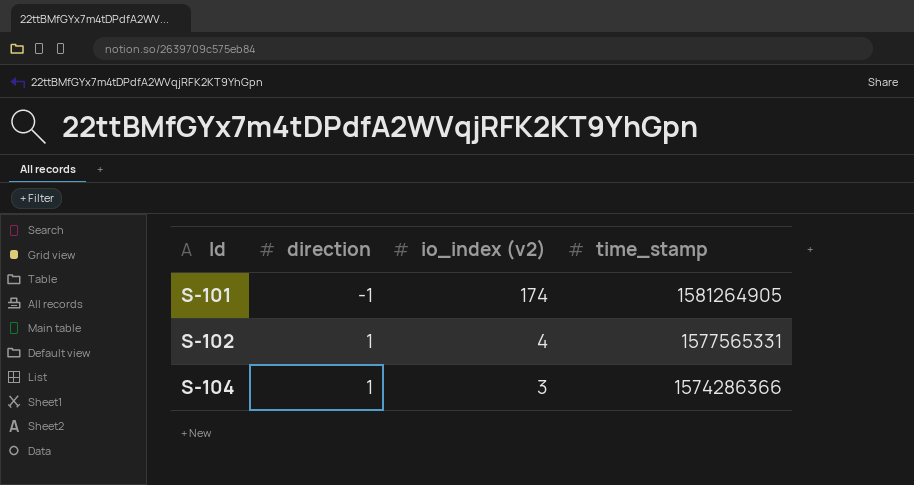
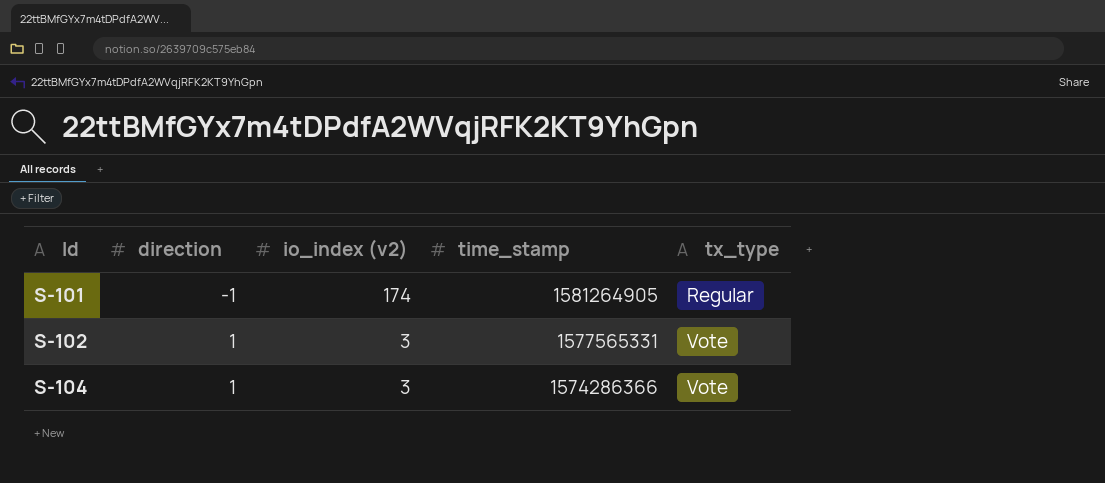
column tx_type | position: none -> 5
S-102 | io_index (v2): 4 -> 3

